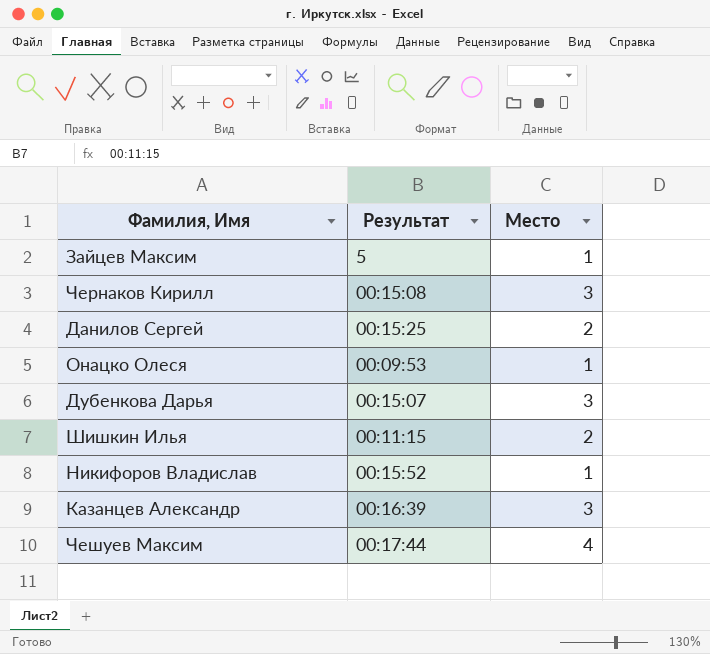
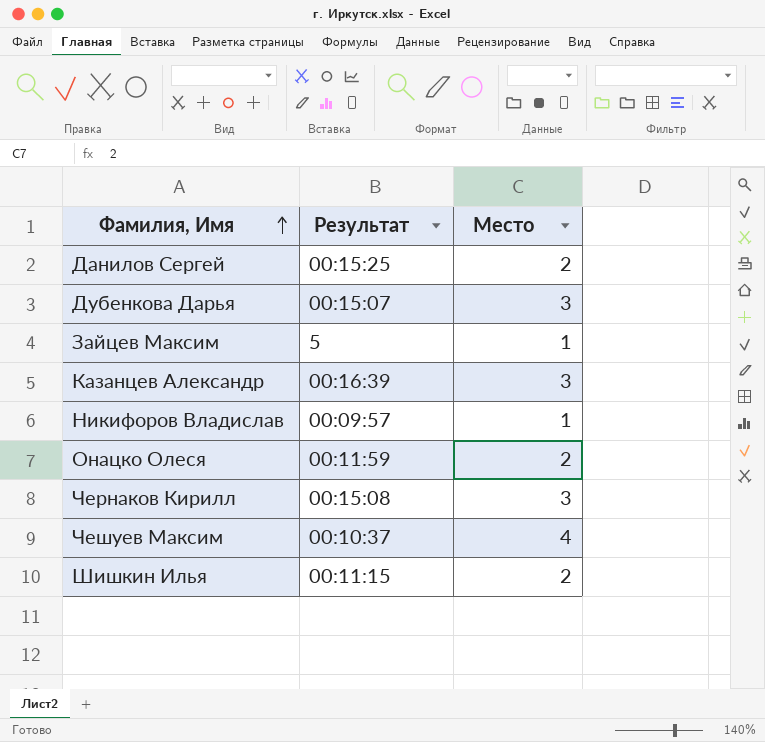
row order: none -> Фамилия, Имя ascending
Никифоров Владислав | Результат: 00:15:52 -> 00:09:57
Онацко Олеся | Результат: 00:09:53 -> 00:11:59
Онацко Олеся | Место: 1 -> 2
Чешуев Максим | Результат: 00:17:44 -> 00:10:37

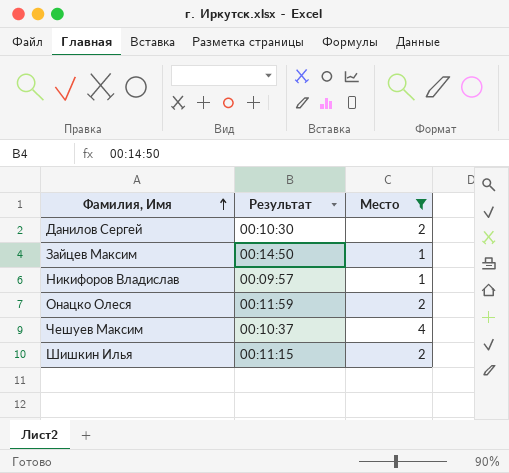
filter: none -> Место != 3
Данилов Сергей | Результат: 00:15:25 -> 00:10:30
Зайцев Максим | Результат: 5 -> 00:14:50

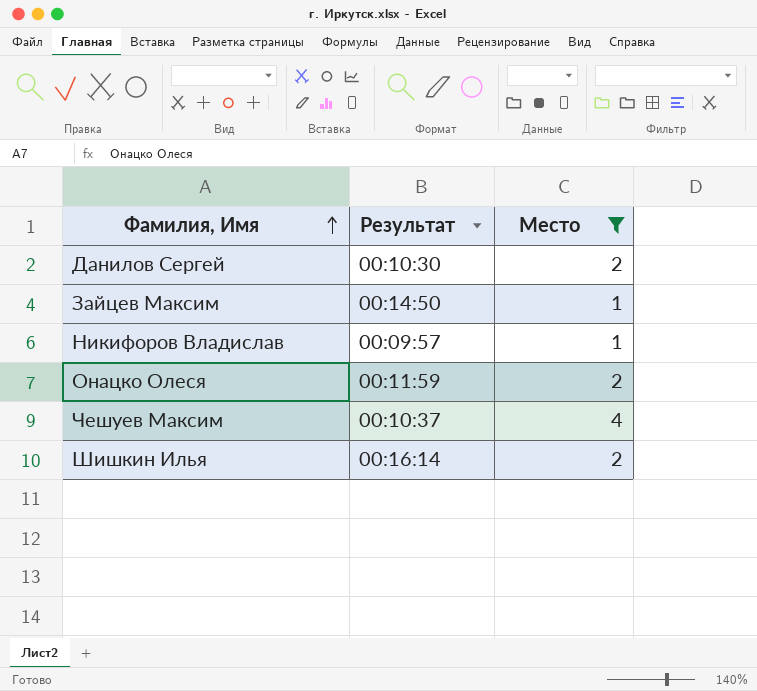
Шишкин Илья | Результат: 00:11:15 -> 00:16:14

